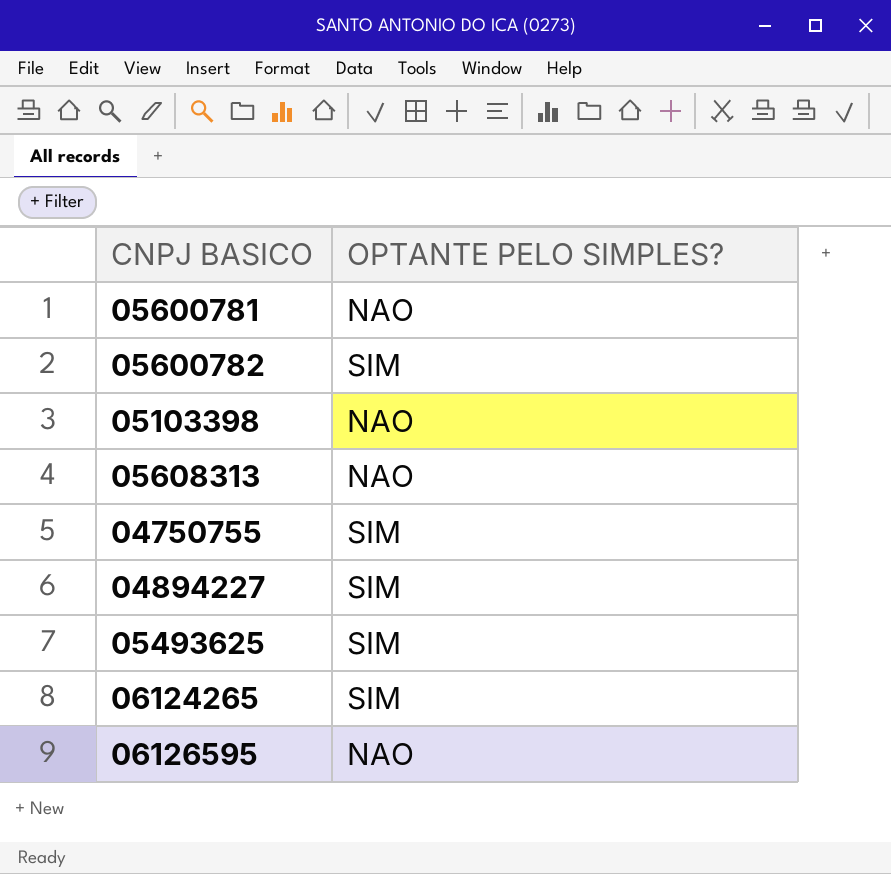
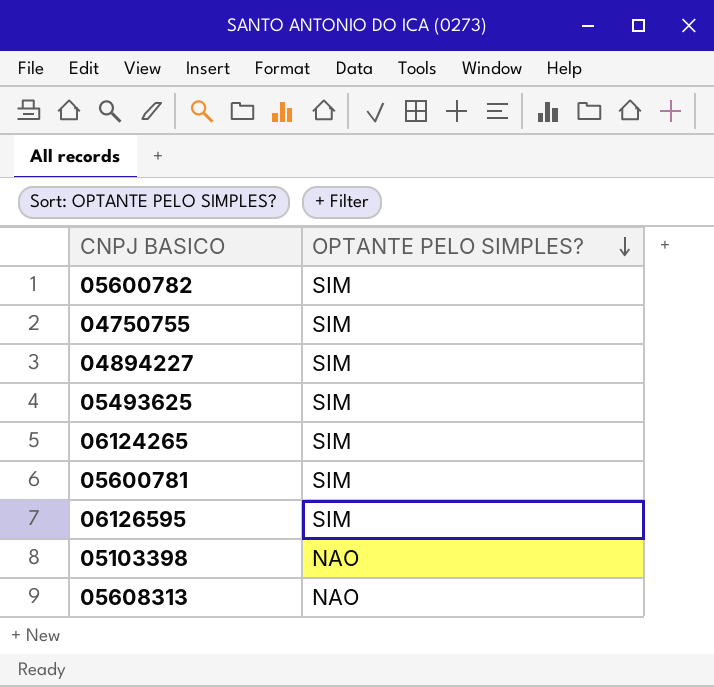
row order: none -> OPTANTE PELO SIMPLES? descending
05600781 | OPTANTE PELO SIMPLES?: NAO -> SIM
06126595 | OPTANTE PELO SIMPLES?: NAO -> SIM

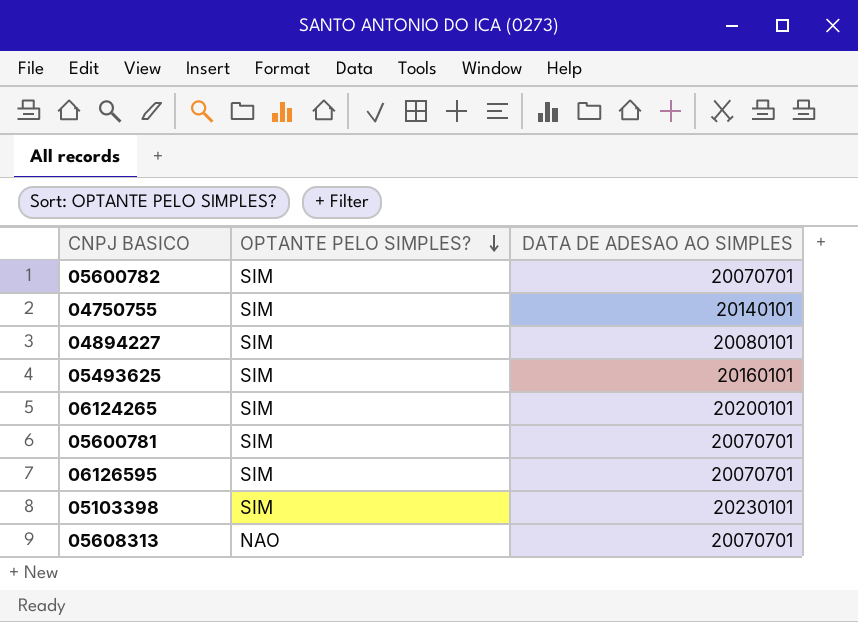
column DATA DE ADESAO AO SIMPLES | position: none -> 3
05103398 | OPTANTE PELO SIMPLES?: NAO -> SIM

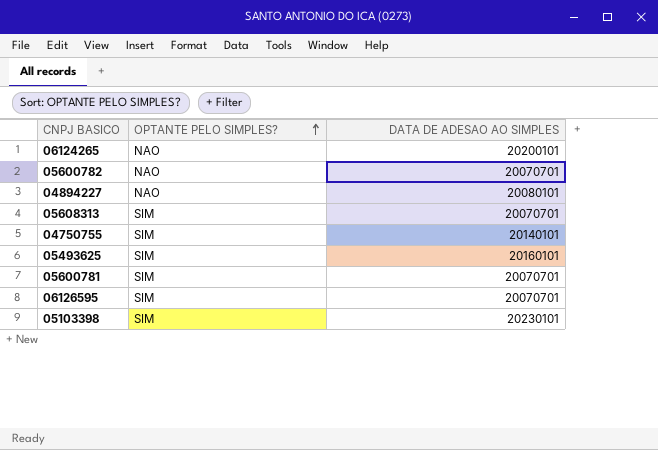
row order: OPTANTE PELO SIMPLES? descending -> OPTANTE PELO SIMPLES? ascending
06124265 | OPTANTE PELO SIMPLES?: SIM -> NAO
05600782 | OPTANTE PELO SIMPLES?: SIM -> NAO
04894227 | OPTANTE PELO SIMPLES?: SIM -> NAO
05608313 | OPTANTE PELO SIMPLES?: NAO -> SIM

